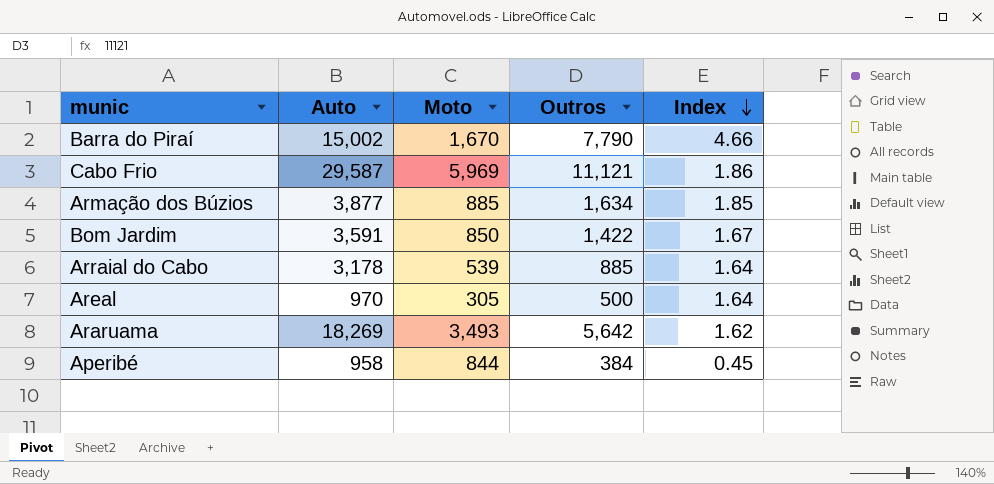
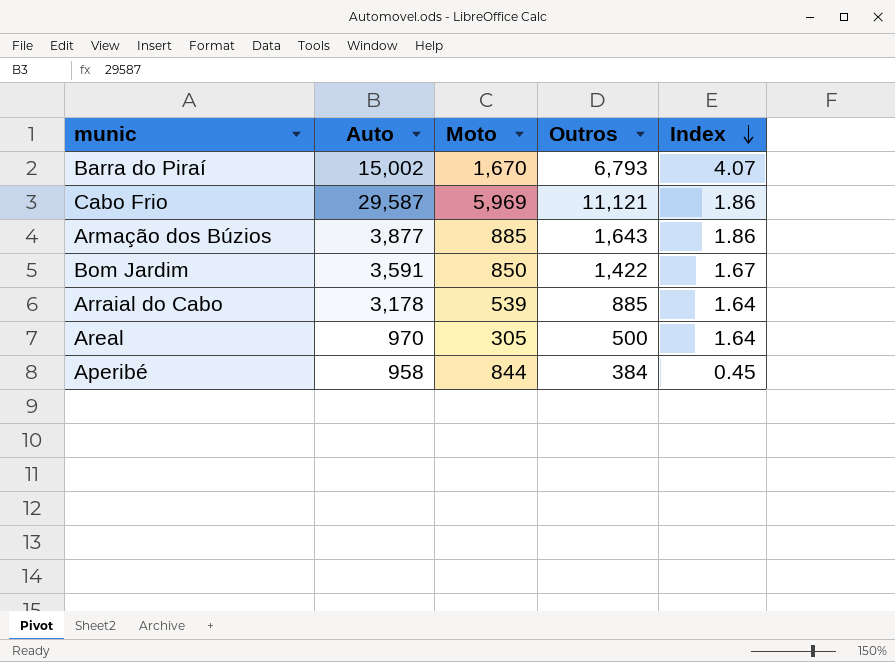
row Araruama: 18,269 | 3,493 | 5,642 | 1.62 -> none
Barra do Piraí | Outros: 7,790 -> 6,793
Barra do Piraí | Index: 4.66 -> 4.07
Armação dos Búzios | Outros: 1,634 -> 1,643
Armação dos Búzios | Index: 1.85 -> 1.86

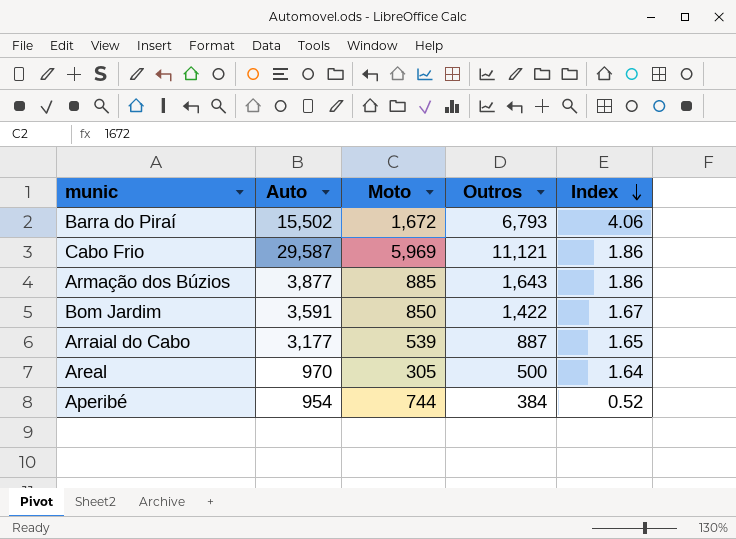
Barra do Piraí | Auto: 15,002 -> 15,502
Barra do Piraí | Moto: 1,670 -> 1,672
Barra do Piraí | Index: 4.07 -> 4.06
Arraial do Cabo | Auto: 3,178 -> 3,177
Arraial do Cabo | Outros: 885 -> 887
Arraial do Cabo | Index: 1.64 -> 1.65
Aperibé | Auto: 958 -> 954
Aperibé | Moto: 844 -> 744
Aperibé | Index: 0.45 -> 0.52

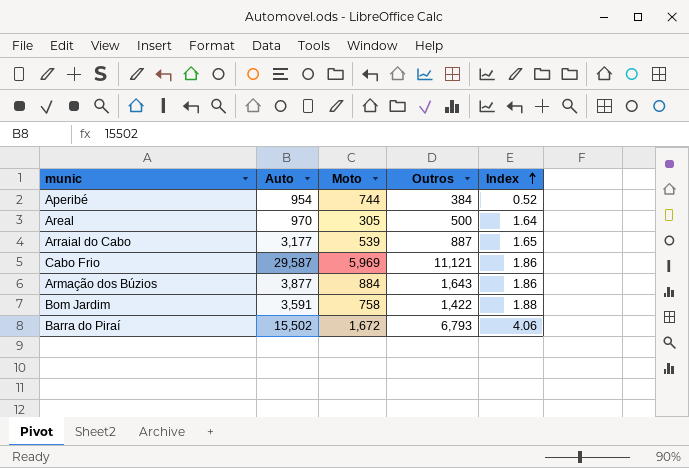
row order: Index descending -> Index ascending
Armação dos Búzios | Moto: 885 -> 884
Bom Jardim | Moto: 850 -> 758
Bom Jardim | Index: 1.67 -> 1.88

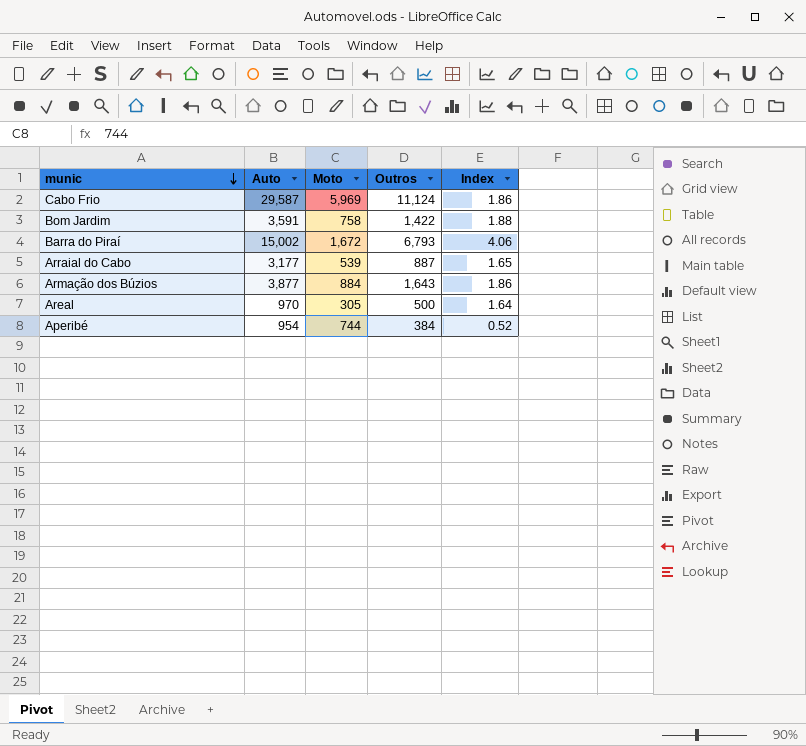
row order: Index ascending -> munic descending
Cabo Frio | Outros: 11,121 -> 11,124
Barra do Piraí | Auto: 15,502 -> 15,002

